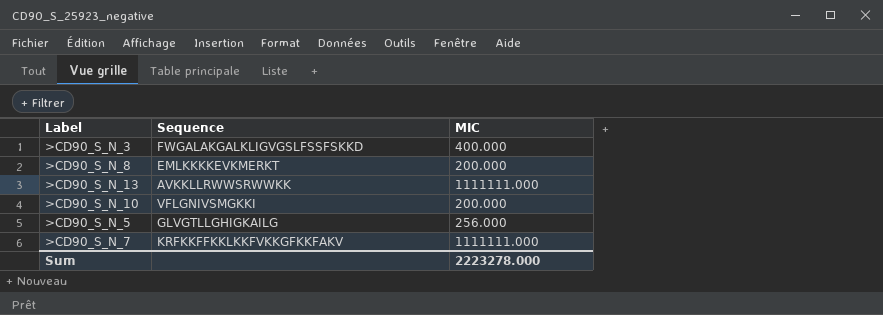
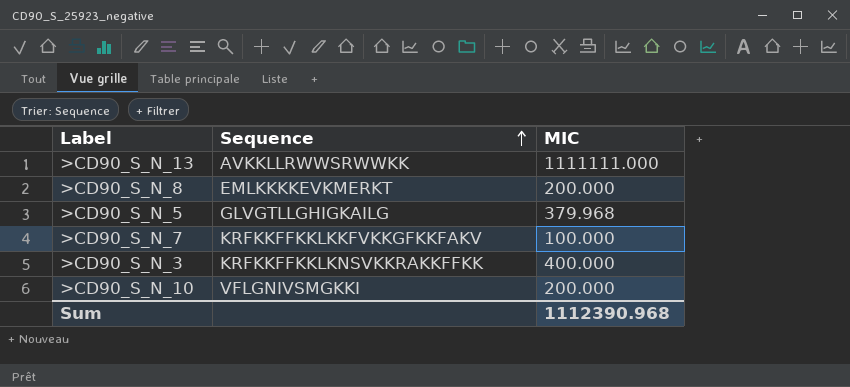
row order: none -> Sequence ascending
>CD90_S_N_5 | MIC: 256.000 -> 379.968
>CD90_S_N_7 | MIC: 1111111.000 -> 100.000
>CD90_S_N_3 | Sequence: FWGALAKGALKLIGVGSLFSSFSKKD -> KRFKKFFKKLKNSVKKRAKKFFKK
Sum | MIC: 2223278.000 -> 1112390.968

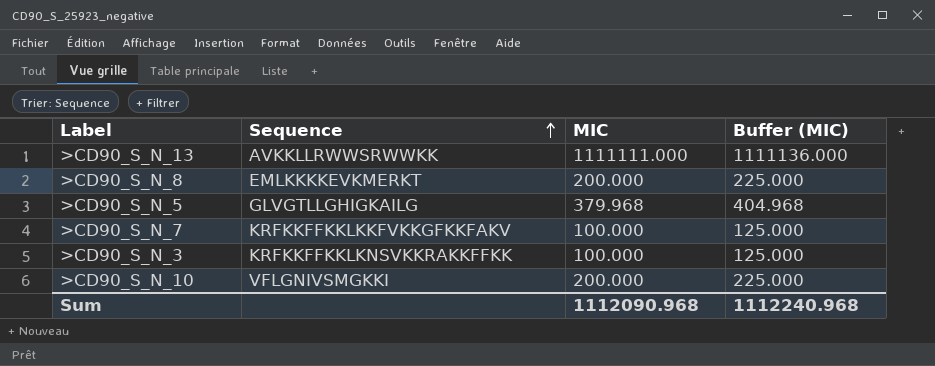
column Buffer (MIC) | formula: none -> [MIC] + 25
>CD90_S_N_3 | MIC: 400.000 -> 100.000
Sum | MIC: 1112390.968 -> 1112090.968

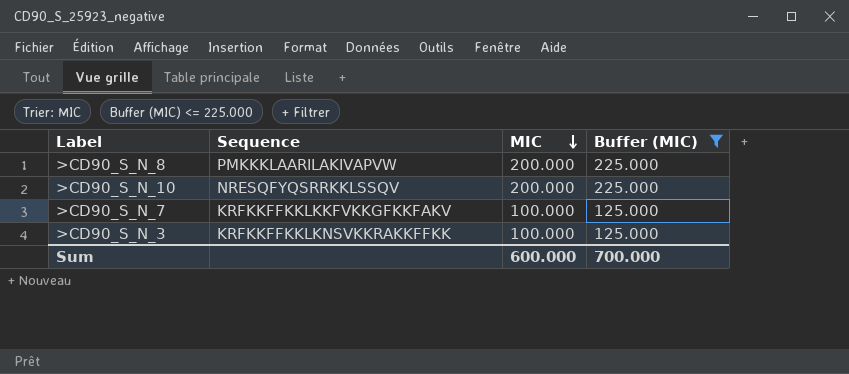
filter: none -> Buffer (MIC) <= 225.000
row order: Sequence ascending -> MIC descending
>CD90_S_N_8 | Sequence: EMLKKKKEVKMERKT -> PMKKKLAARILAKIVAPVW
>CD90_S_N_10 | Sequence: VFLGNIVSMGKKI -> NRESQFYQSRRKKLSSQV
Sum | MIC: 1112090.968 -> 600.000
Sum | Buffer (MIC): 1112240.968 -> 700.000

